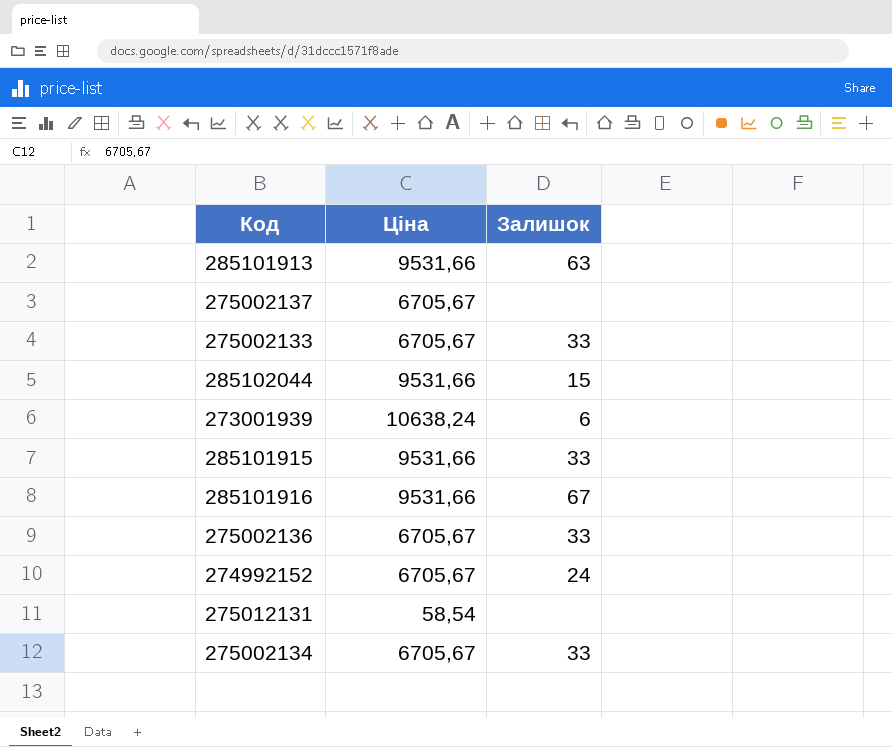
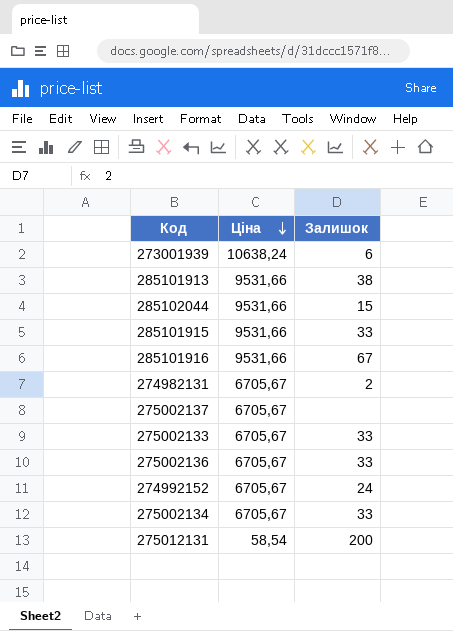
row order: none -> Ціна descending
285101913 | Залишок: 63 -> 38
row 274982131: none -> 6705,67 | 2
275012131 | Залишок: none -> 200

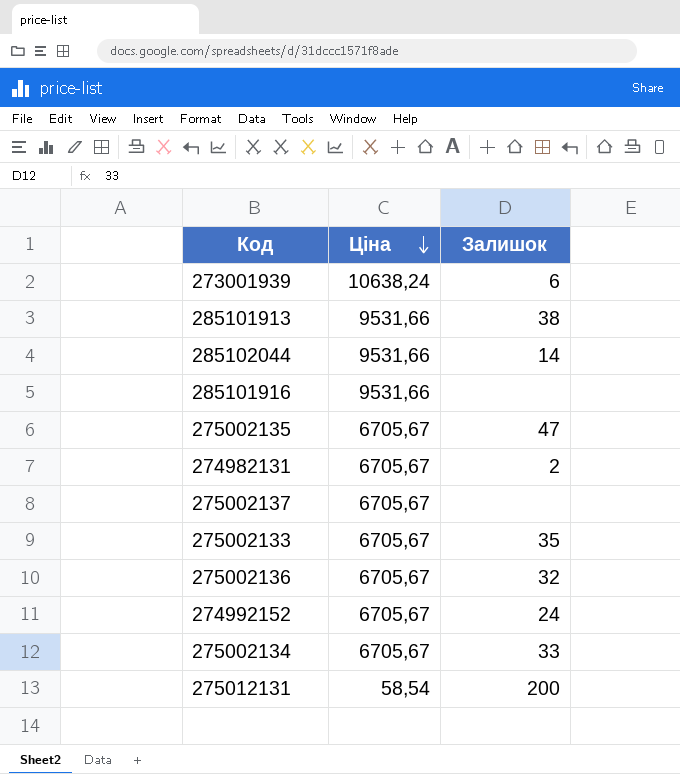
row 285101915: 9531,66 | 33 -> none
285102044 | Залишок: 15 -> 14
285101916 | Залишок: 67 -> none
row 275002135: none -> 6705,67 | 47
275002133 | Залишок: 33 -> 35
275002136 | Залишок: 33 -> 32

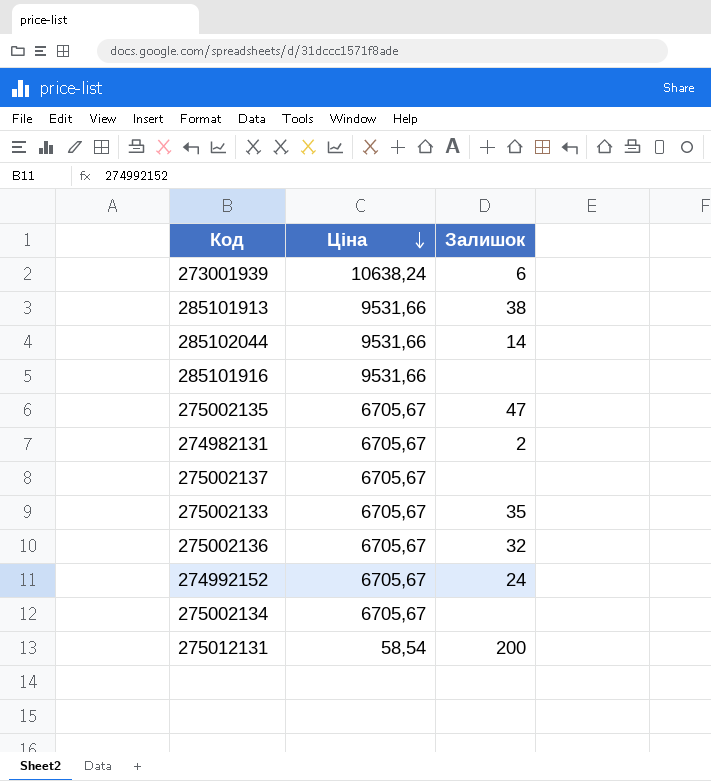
275002134 | Залишок: 33 -> none

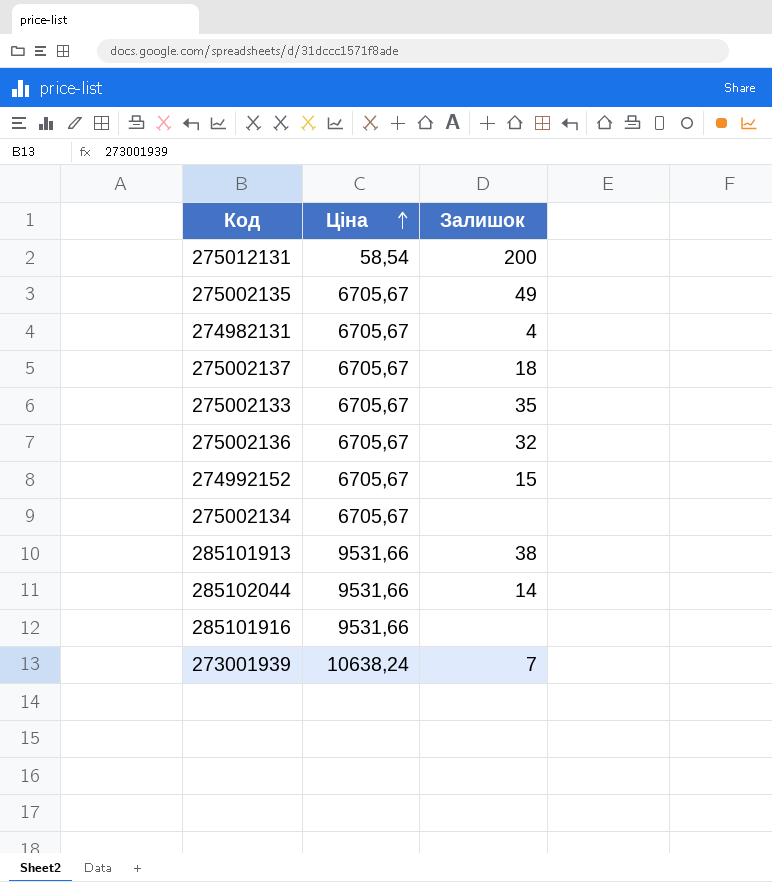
row order: Ціна descending -> Ціна ascending
275002135 | Залишок: 47 -> 49
274982131 | Залишок: 2 -> 4
275002137 | Залишок: none -> 18
274992152 | Залишок: 24 -> 15
273001939 | Залишок: 6 -> 7

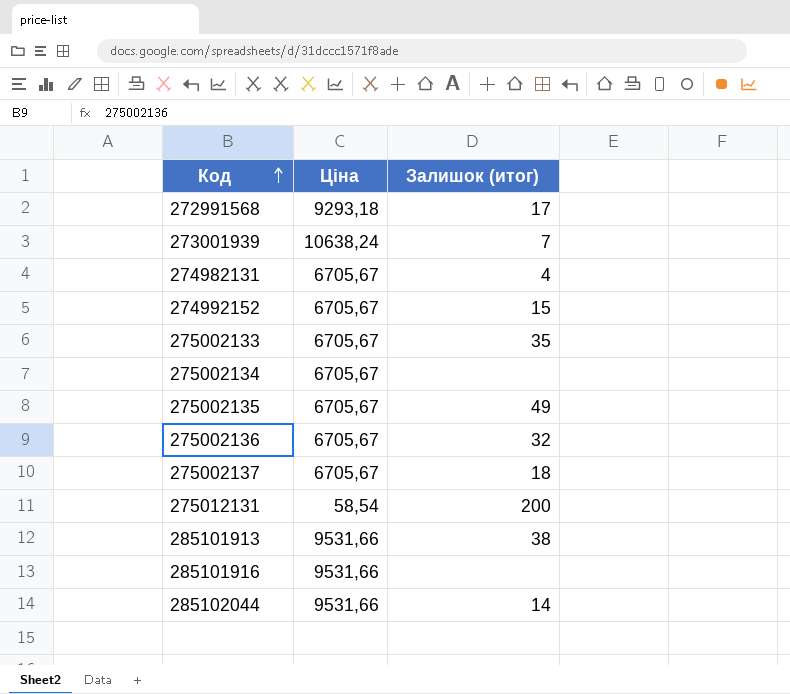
row order: Ціна ascending -> Код ascending
column name: Залишок -> Залишок (итог)
row 272991568: none -> 9293,18 | 17

